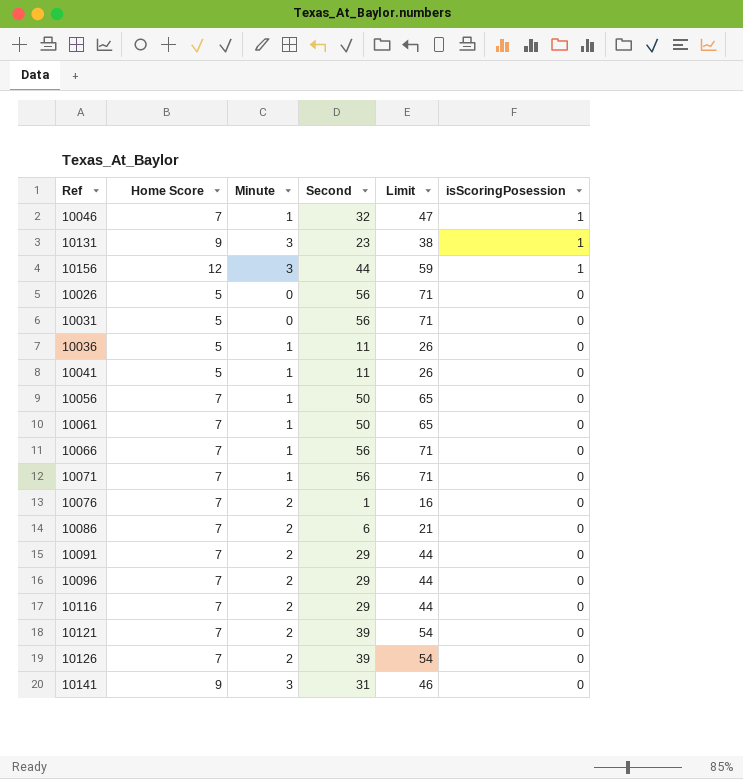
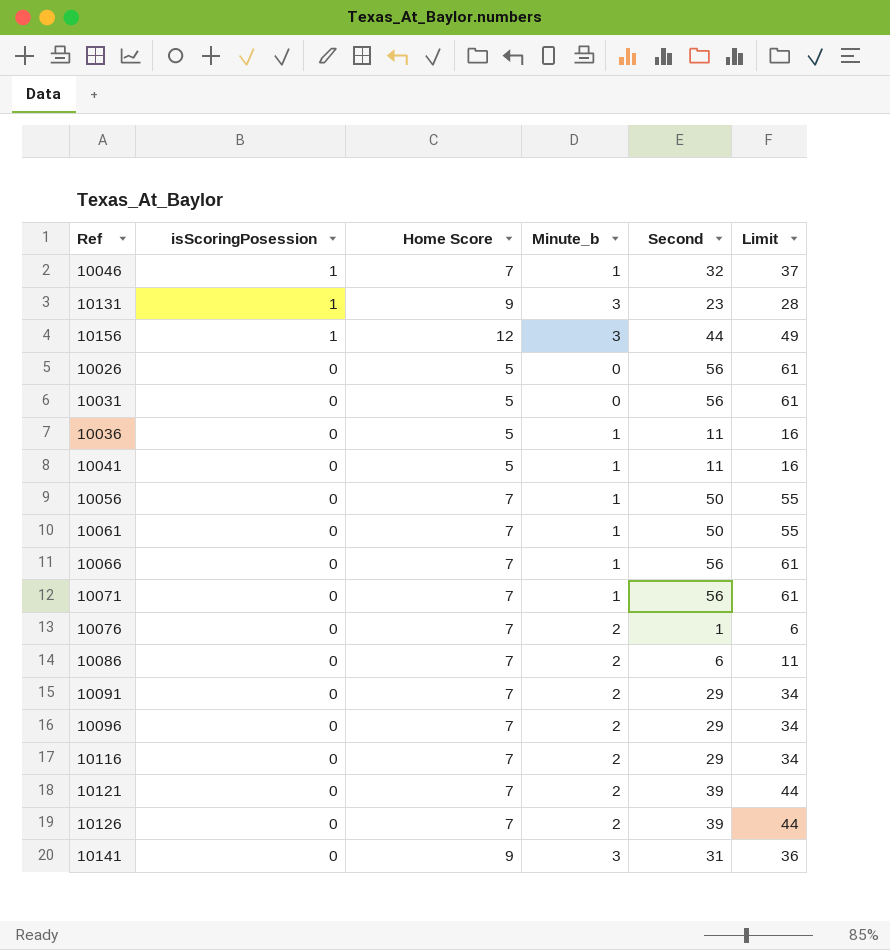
column isScoringPosession | position: 6 -> 2
column name: Minute -> Minute_b
column Limit | formula: [Second] + 15 -> [Second] + 5

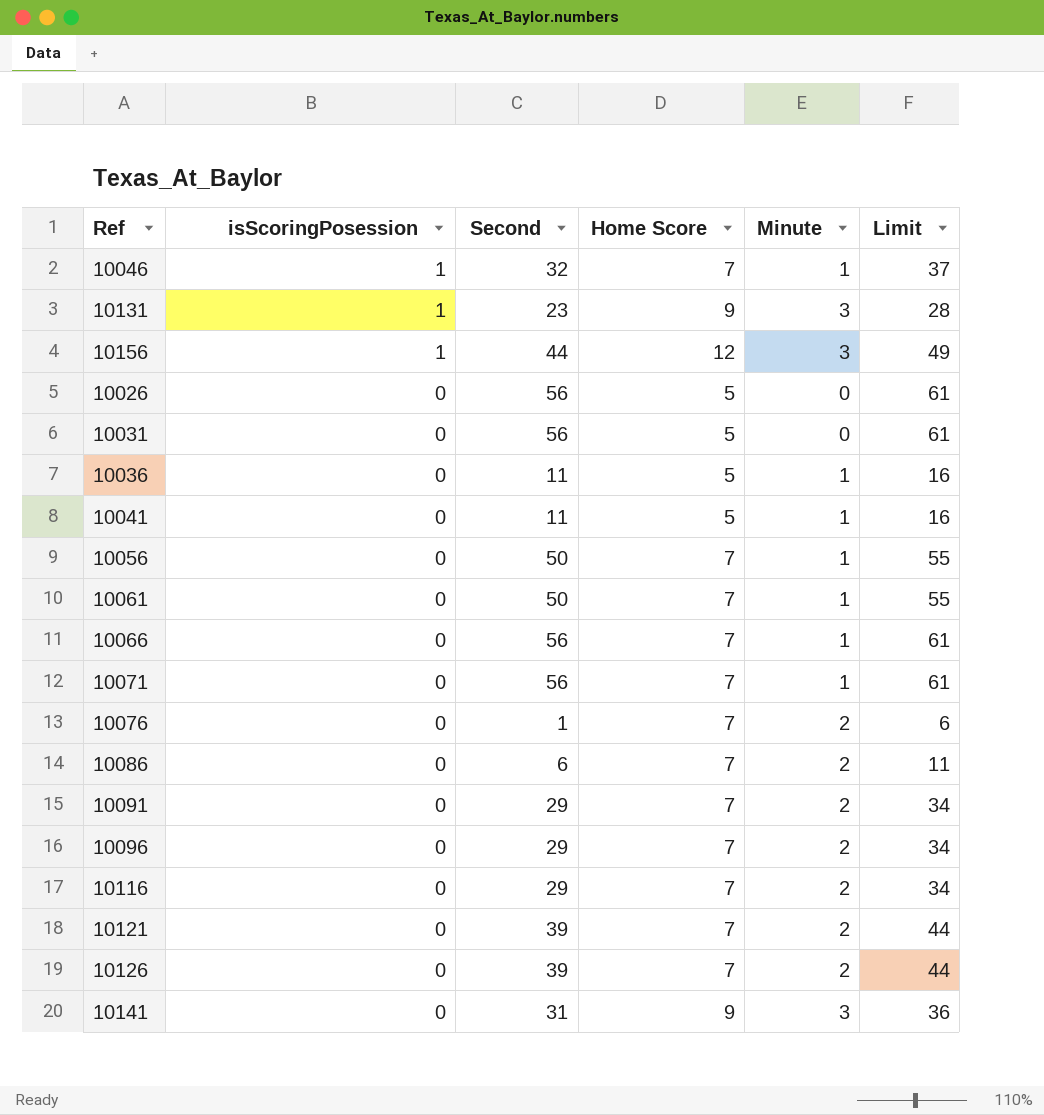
column Second | position: 5 -> 3
column name: Minute_b -> Minute

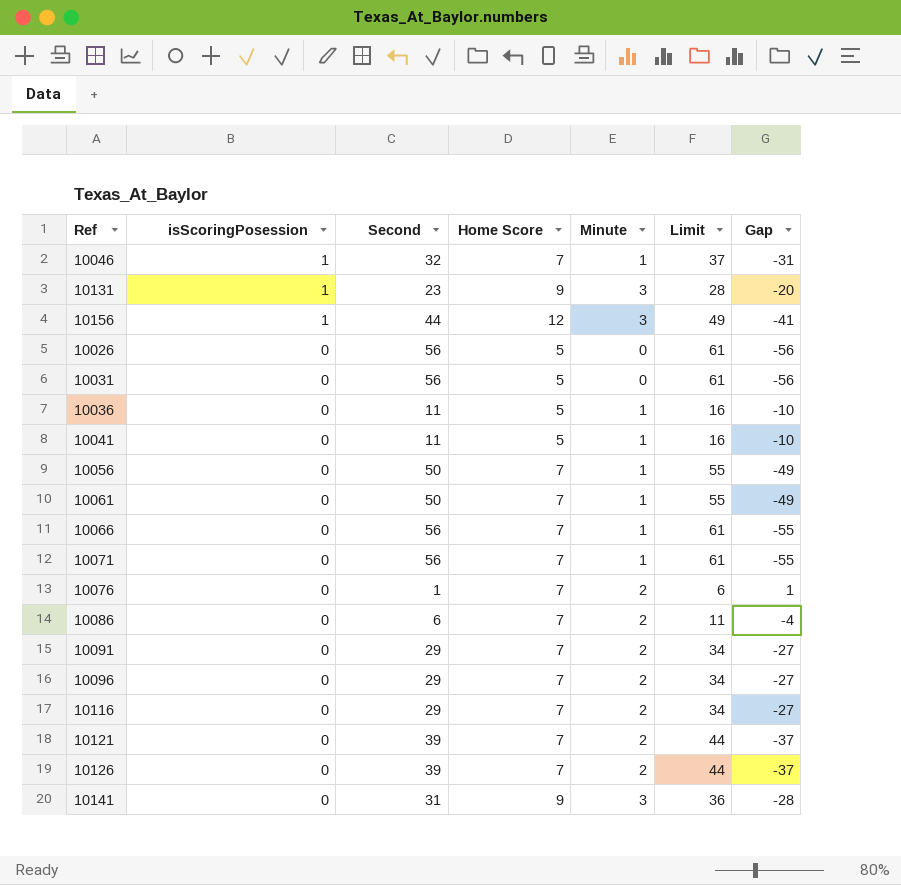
column Gap | formula: none -> [Minute] - [Second]

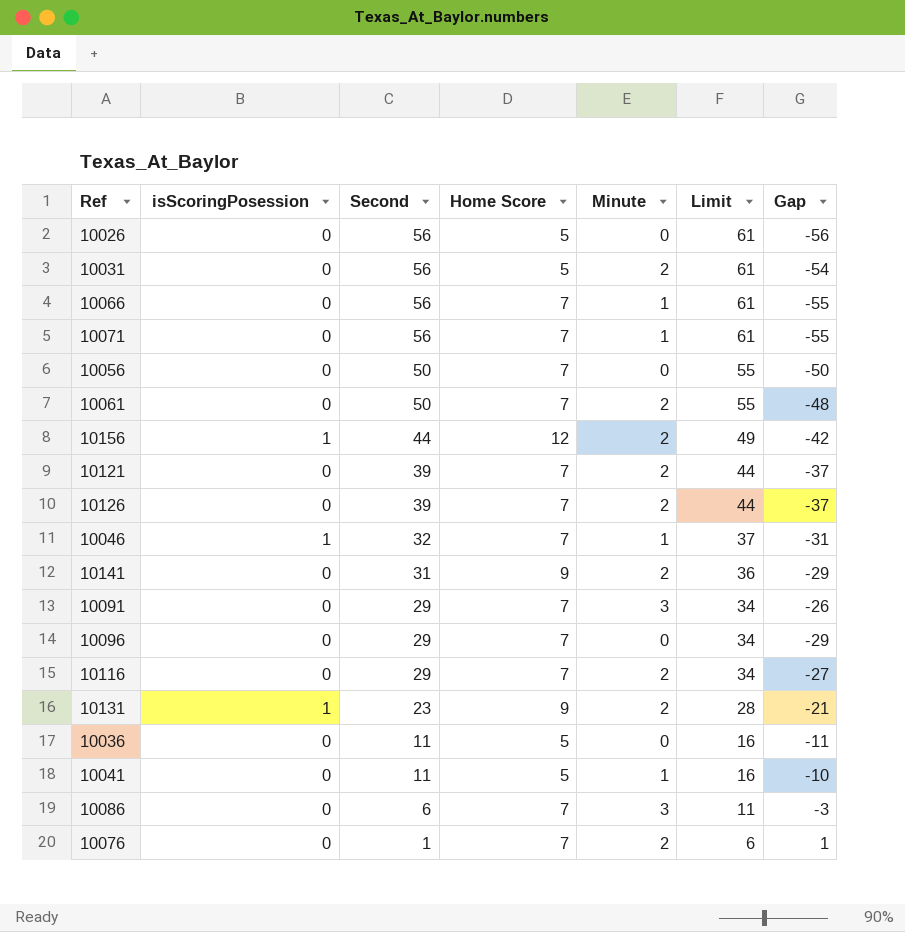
row order: isScoringPosession descending -> Second descending
10031 | Minute: 0 -> 2
10031 | Gap: -56 -> -54
10056 | Minute: 1 -> 0
10056 | Gap: -49 -> -50
10061 | Minute: 1 -> 2
10061 | Gap: -49 -> -48
10156 | Minute: 3 -> 2
10156 | Gap: -41 -> -42
10141 | Minute: 3 -> 2
10141 | Gap: -28 -> -29
10091 | Minute: 2 -> 3
10091 | Gap: -27 -> -26
10096 | Minute: 2 -> 0
10096 | Gap: -27 -> -29
10131 | Minute: 3 -> 2
10131 | Gap: -20 -> -21
10036 | Minute: 1 -> 0
10036 | Gap: -10 -> -11
10086 | Minute: 2 -> 3
10086 | Gap: -4 -> -3

